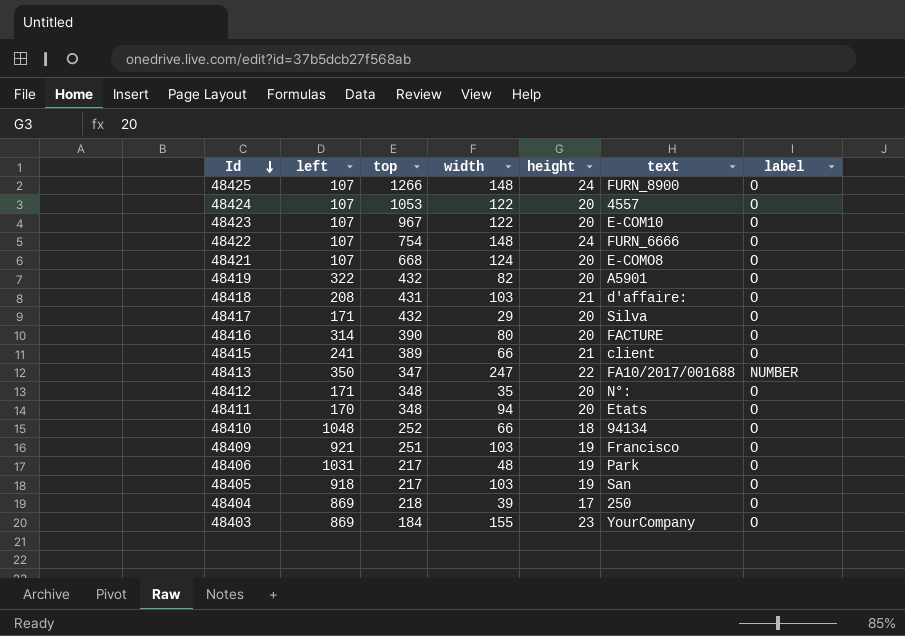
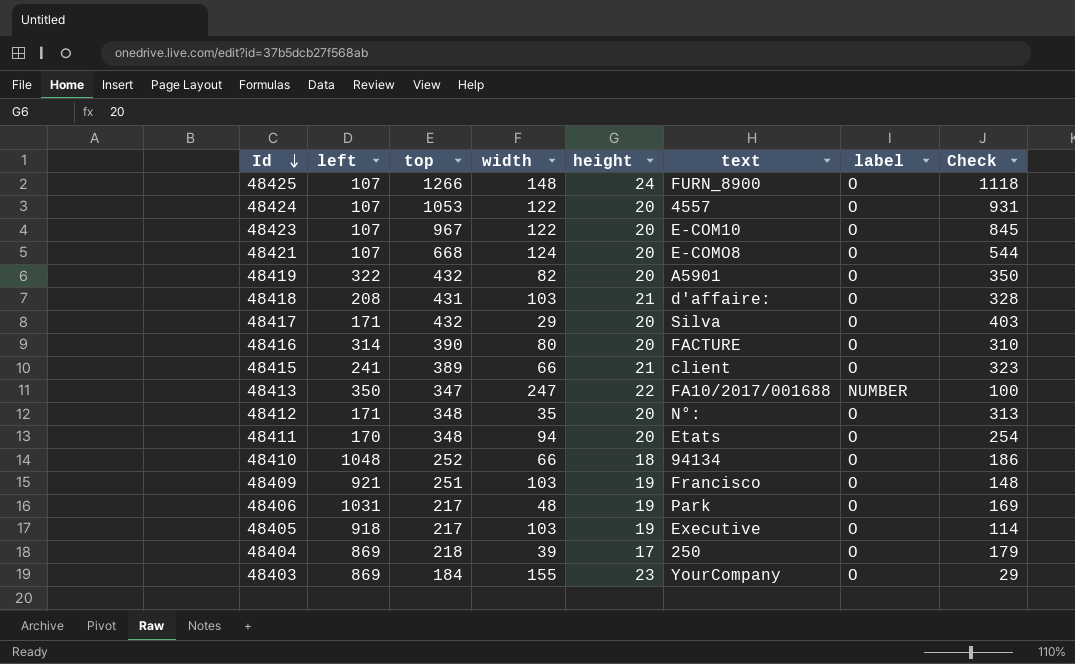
column Check | formula: none -> [top] - [width]
row 48422: 107 | 754 | 148 | 24 | FURN_6666 | O -> none
48405 | text: San -> Executive

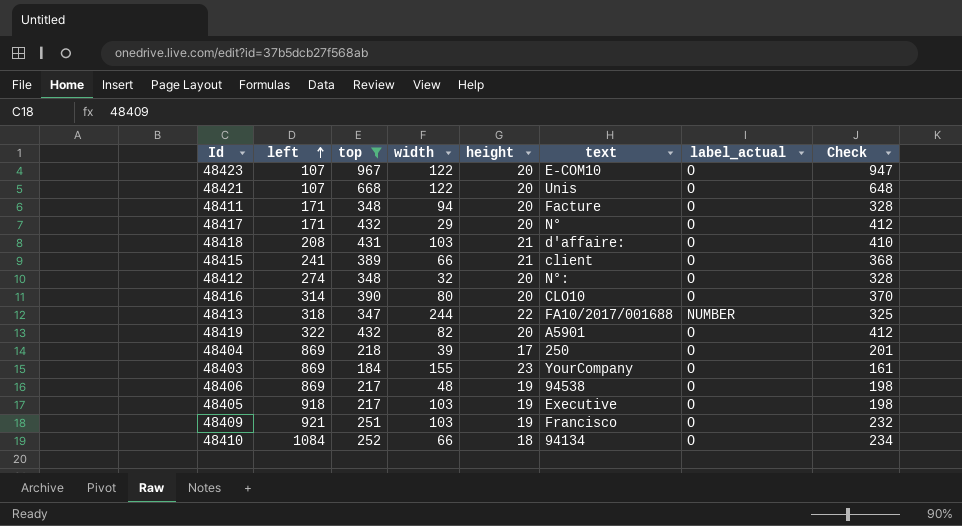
filter: none -> top <= 967
row order: Id descending -> left ascending
column name: label -> label_actual
column Check | formula: [top] - [width] -> [top] - [height]
48421 | width: 124 -> 122
48421 | text: E-COMO8 -> Unis
48411 | left: 170 -> 171
48411 | text: Etats -> Facture
48417 | text: Silva -> N°
48412 | left: 171 -> 274
48412 | width: 35 -> 32
48416 | text: FACTURE -> CLO10
48413 | left: 350 -> 318
48413 | width: 247 -> 244
48406 | left: 1031 -> 869
48406 | text: Park -> 94538
48410 | left: 1048 -> 1084

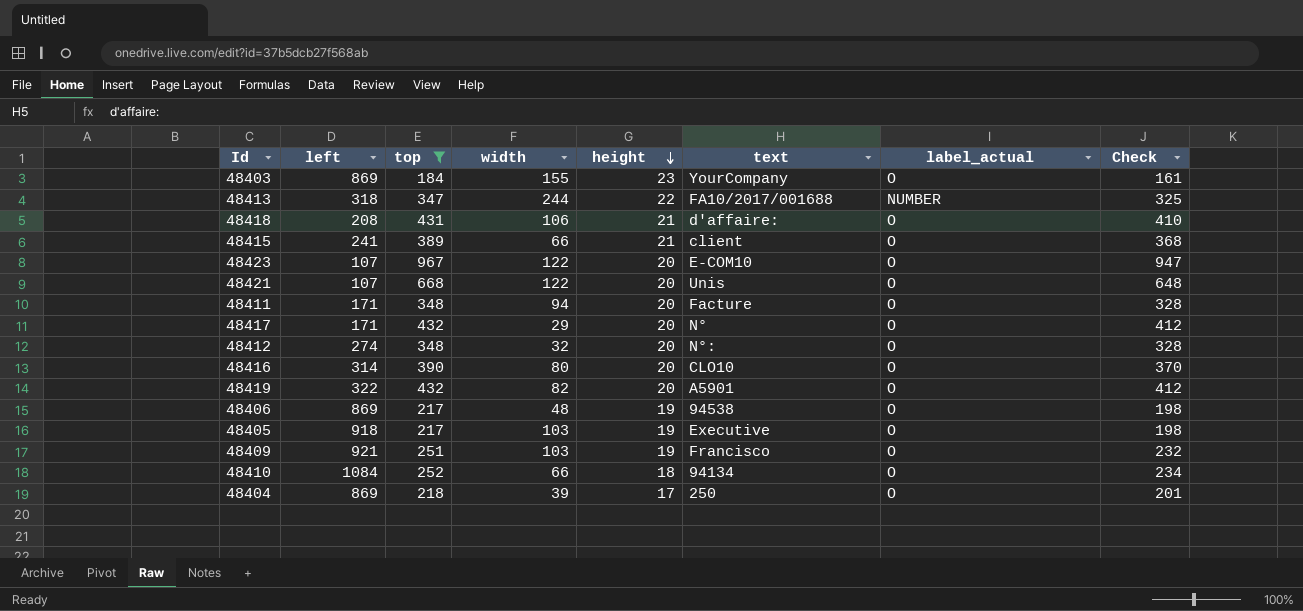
row order: left ascending -> height descending
48418 | width: 103 -> 106

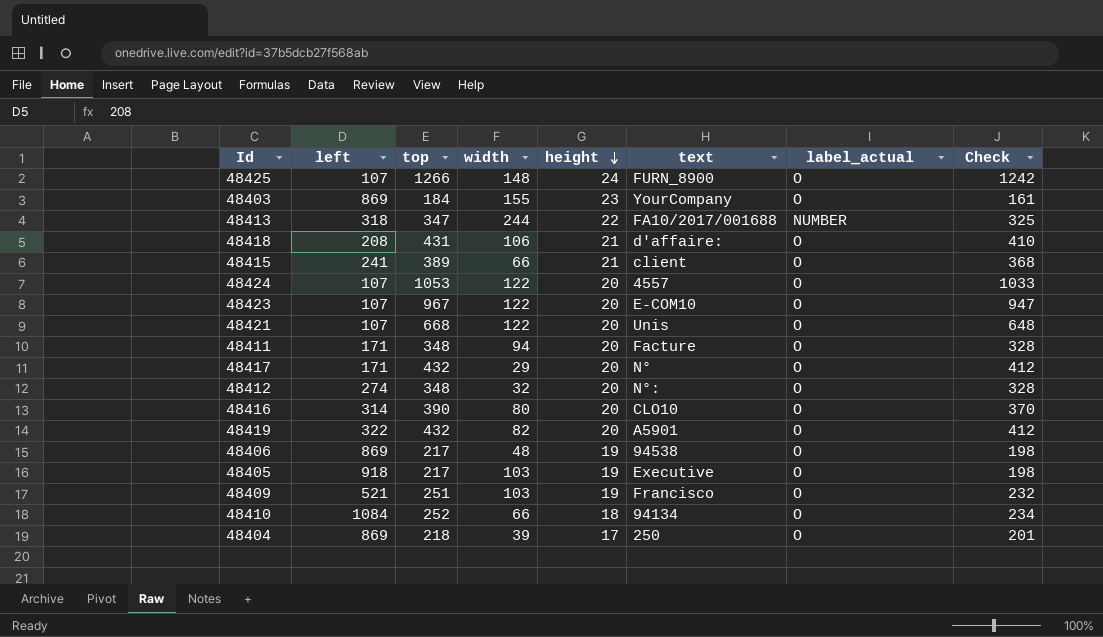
filter: top <= 967 -> none
48409 | left: 921 -> 521

